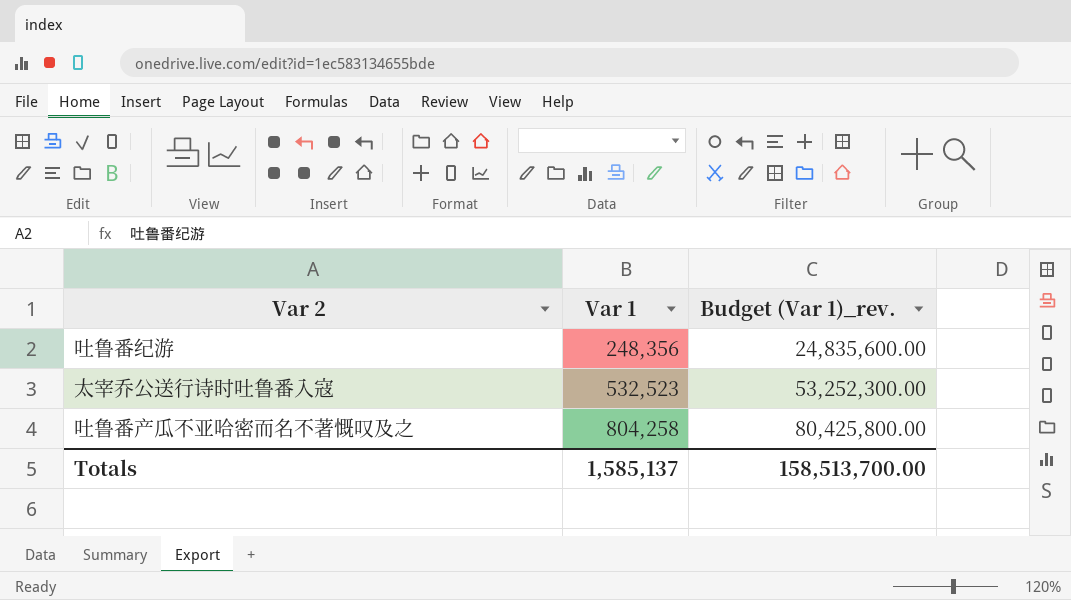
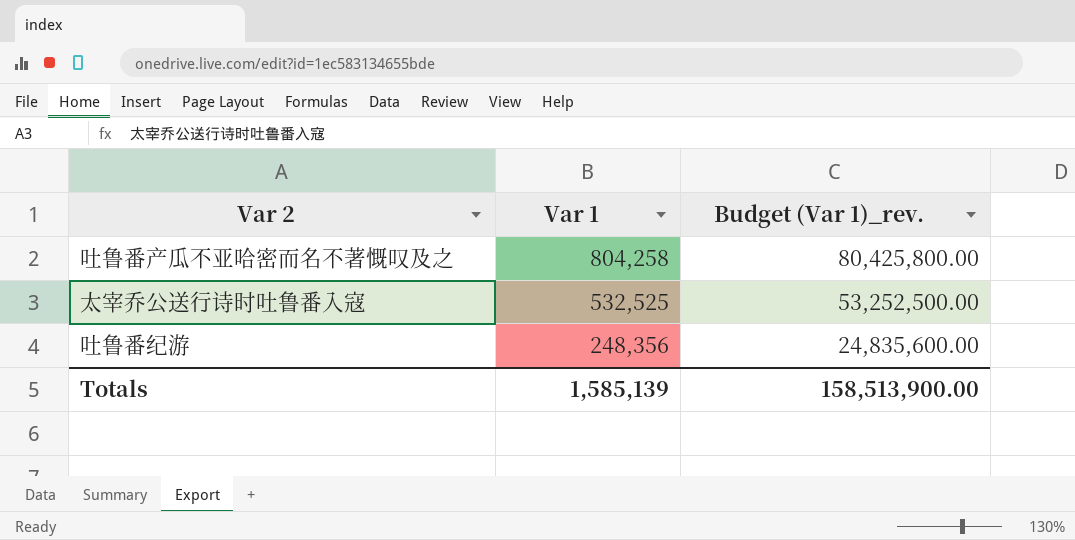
row order: Var 1 ascending -> Var 1 descending
太宰乔公送行诗时吐鲁番入寇 | Var 1: 532,523 -> 532,525
太宰乔公送行诗时吐鲁番入寇 | Budget (Var 1)_rev.: 53,252,300.00 -> 53,252,500.00
Totals | Var 1: 1,585,137 -> 1,585,139
Totals | Budget (Var 1)_rev.: 158,513,700.00 -> 158,513,900.00

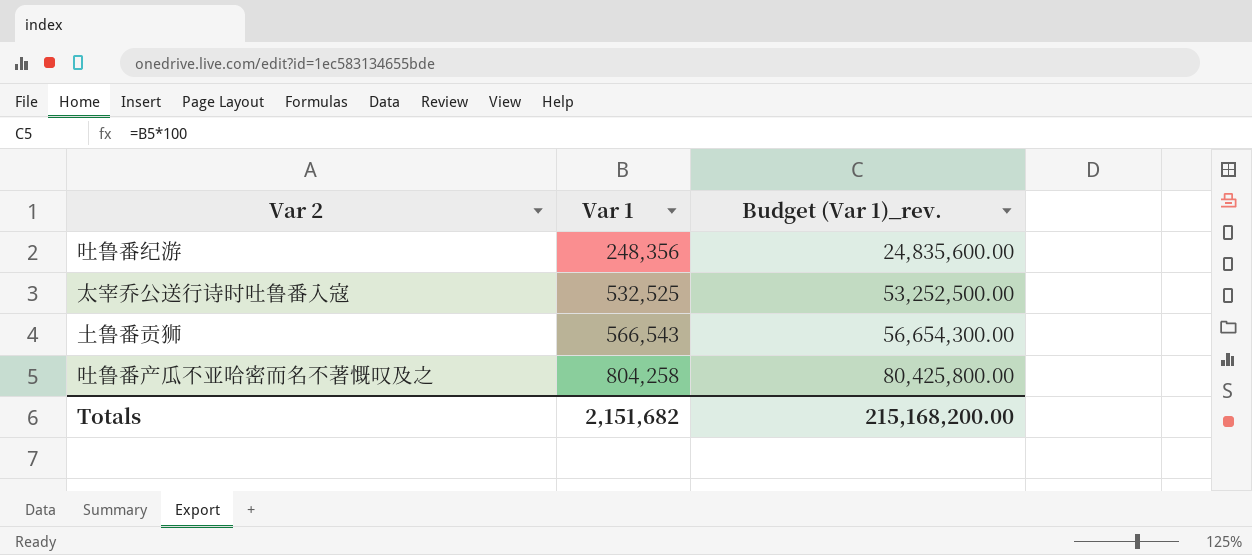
row order: Var 1 descending -> Var 1 ascending
row 土鲁番贡狮: none -> 566,543 | 56,654,300.00
Totals | Var 1: 1,585,139 -> 2,151,682
Totals | Budget (Var 1)_rev.: 158,513,900.00 -> 215,168,200.00

